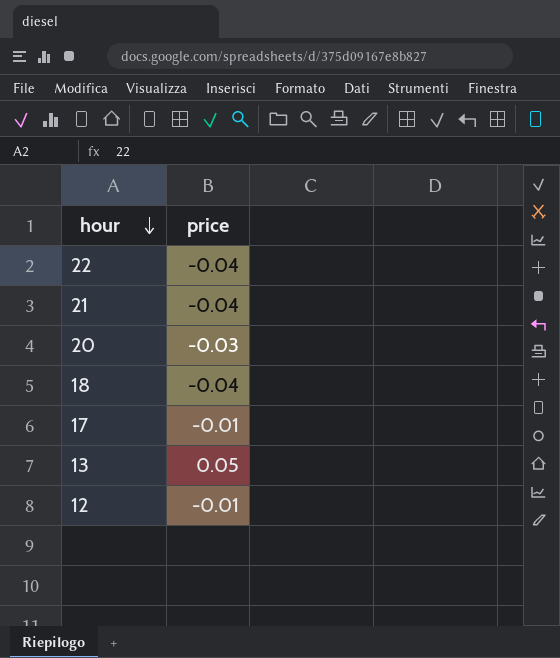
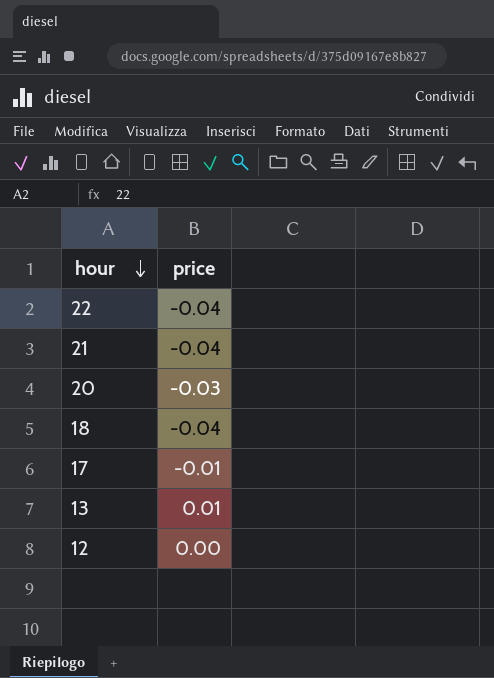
13 | price: 0.05 -> 0.01
12 | price: -0.01 -> 0.00

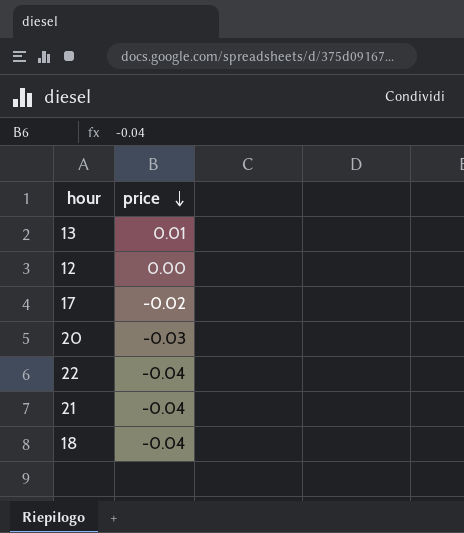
row order: hour descending -> price descending
17 | price: -0.01 -> -0.02

